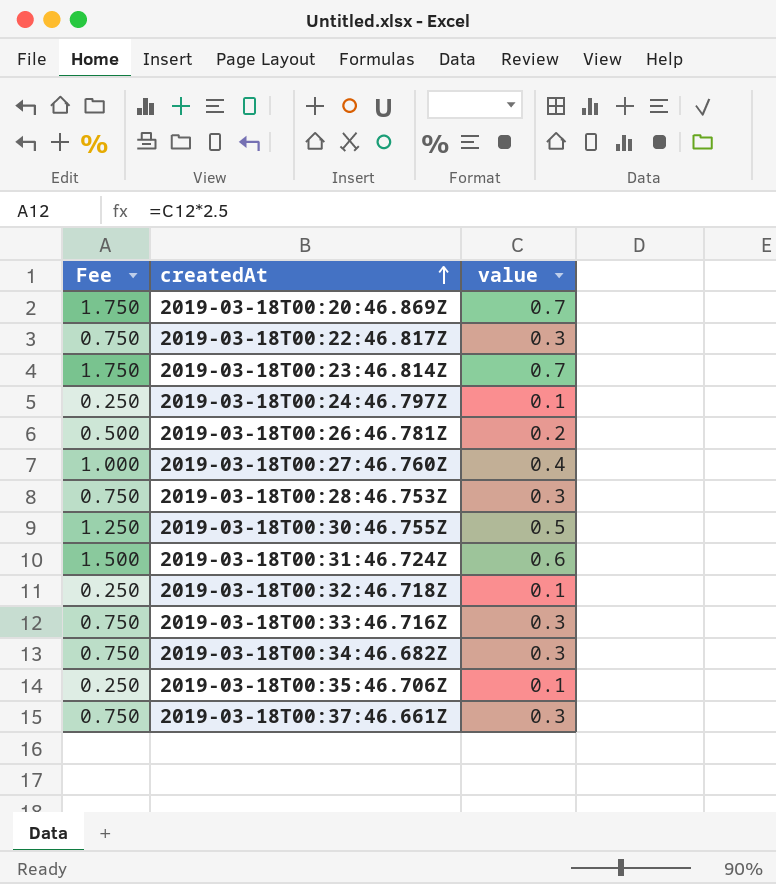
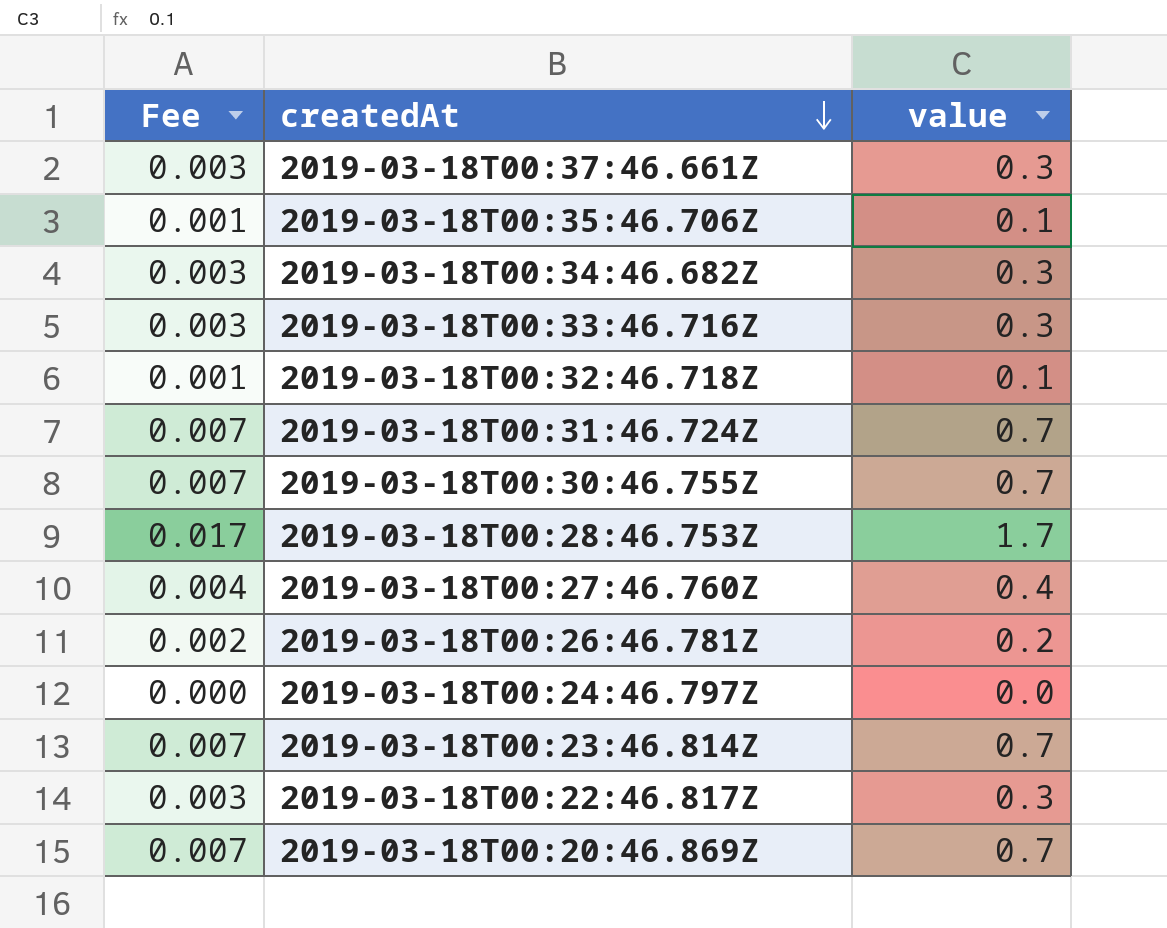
row order: createdAt ascending -> createdAt descending
column Fee | formula: [value] * 2.5 -> [value] * 0.01
2019-03-18T00:31:46.724Z | value: 0.6 -> 0.7
2019-03-18T00:30:46.755Z | value: 0.5 -> 0.7
2019-03-18T00:28:46.753Z | value: 0.3 -> 1.7
2019-03-18T00:24:46.797Z | value: 0.1 -> 0.0

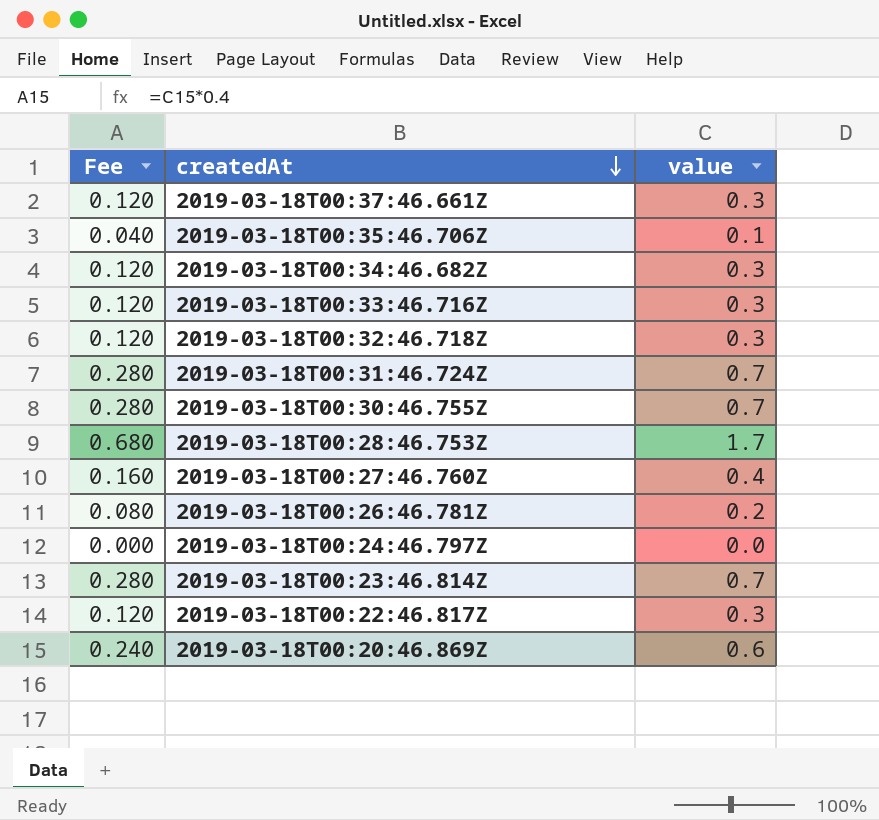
column Fee | formula: [value] * 0.01 -> [value] * 0.4
2019-03-18T00:32:46.718Z | value: 0.1 -> 0.3
2019-03-18T00:20:46.869Z | value: 0.7 -> 0.6

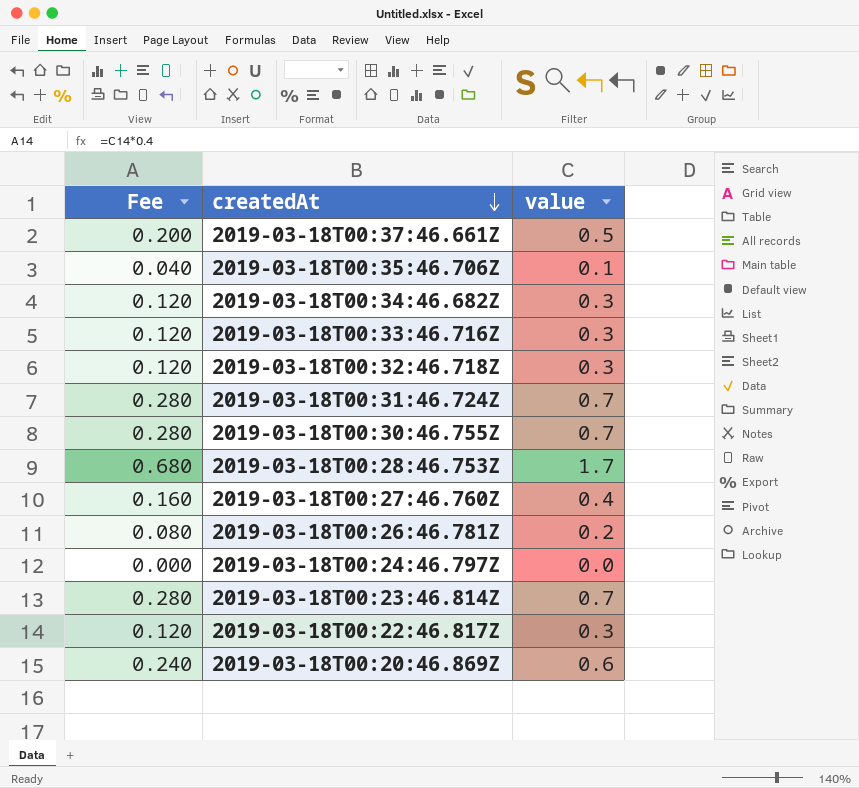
2019-03-18T00:37:46.661Z | Fee: 0.120 -> 0.200
2019-03-18T00:37:46.661Z | value: 0.3 -> 0.5

